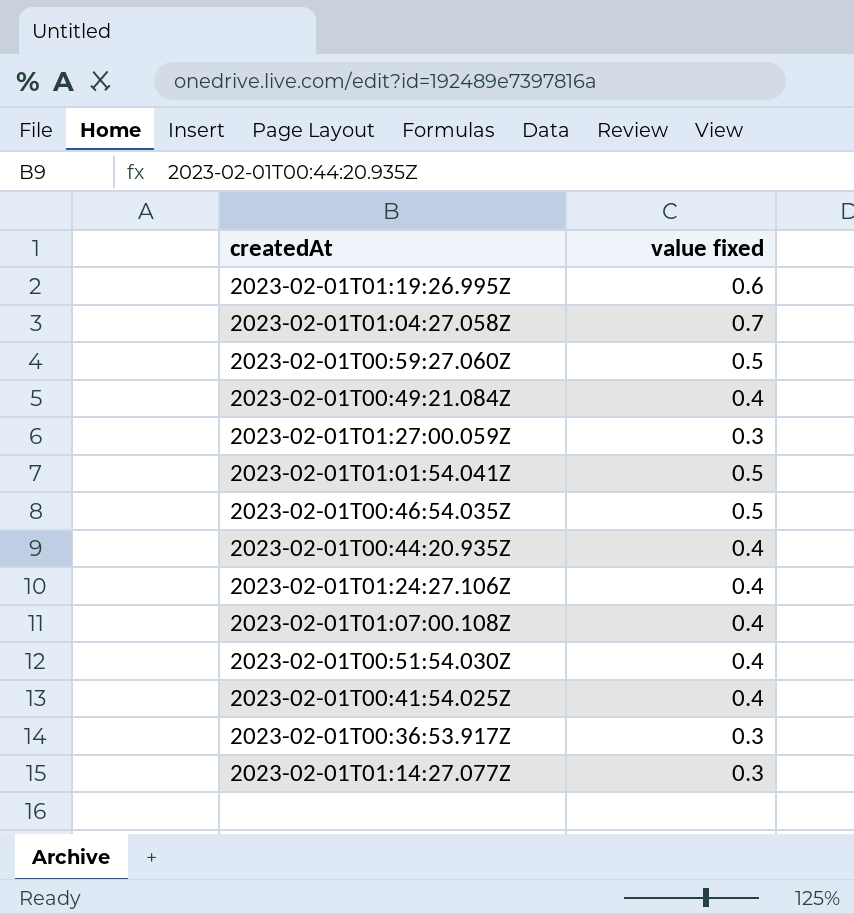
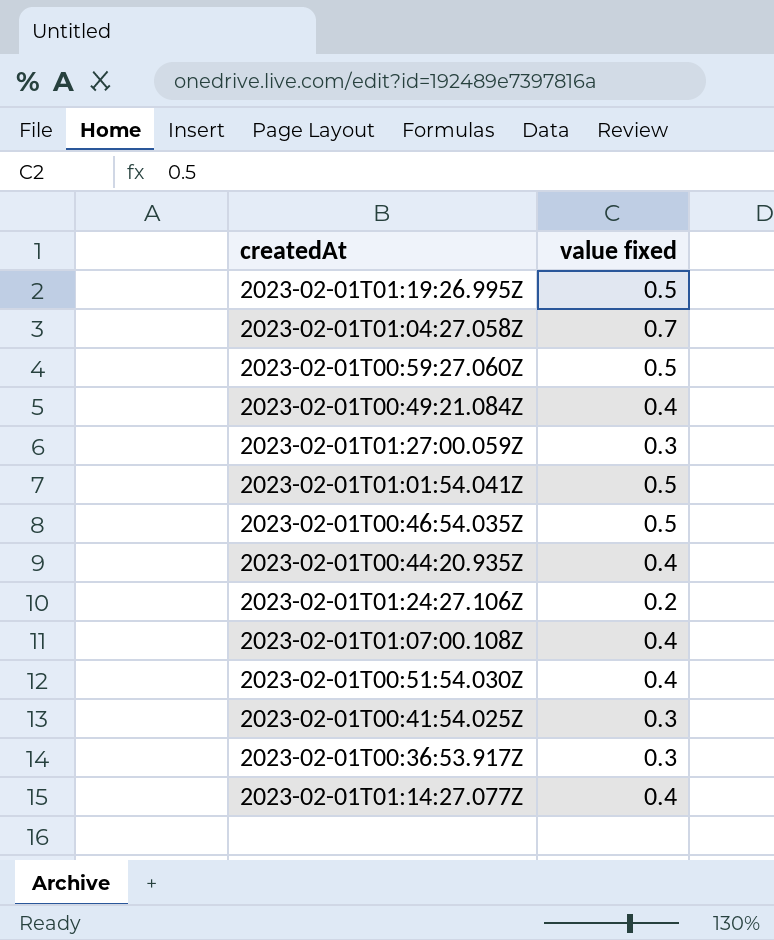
2023-02-01T01:19:26.995Z | value fixed: 0.6 -> 0.5
2023-02-01T01:24:27.106Z | value fixed: 0.4 -> 0.2
2023-02-01T00:41:54.025Z | value fixed: 0.4 -> 0.3
2023-02-01T01:14:27.077Z | value fixed: 0.3 -> 0.4

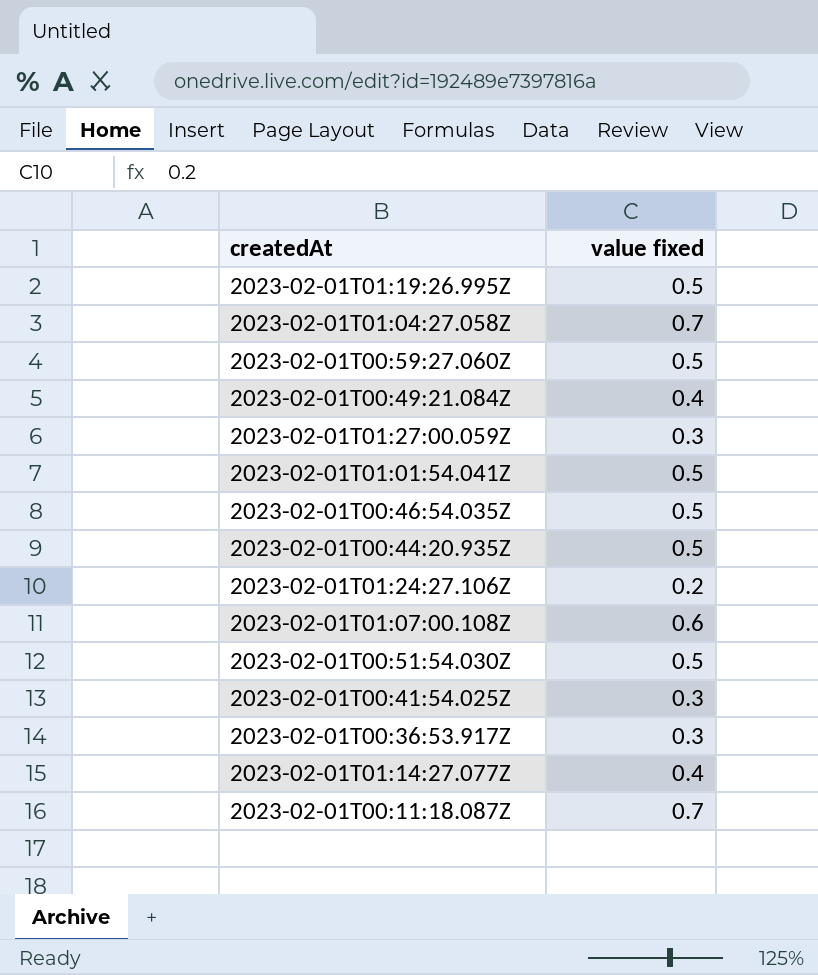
2023-02-01T00:44:20.935Z | value fixed: 0.4 -> 0.5
2023-02-01T01:07:00.108Z | value fixed: 0.4 -> 0.6
2023-02-01T00:51:54.030Z | value fixed: 0.4 -> 0.5
row 2023-02-01T00:11:18.087Z: none -> 0.7

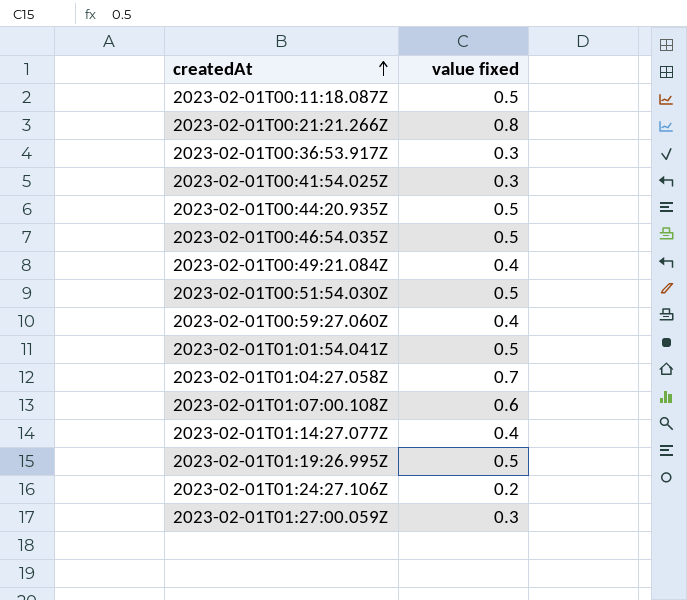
row order: none -> createdAt ascending
2023-02-01T00:11:18.087Z | value fixed: 0.7 -> 0.5
row 2023-02-01T00:21:21.266Z: none -> 0.8
2023-02-01T00:59:27.060Z | value fixed: 0.5 -> 0.4

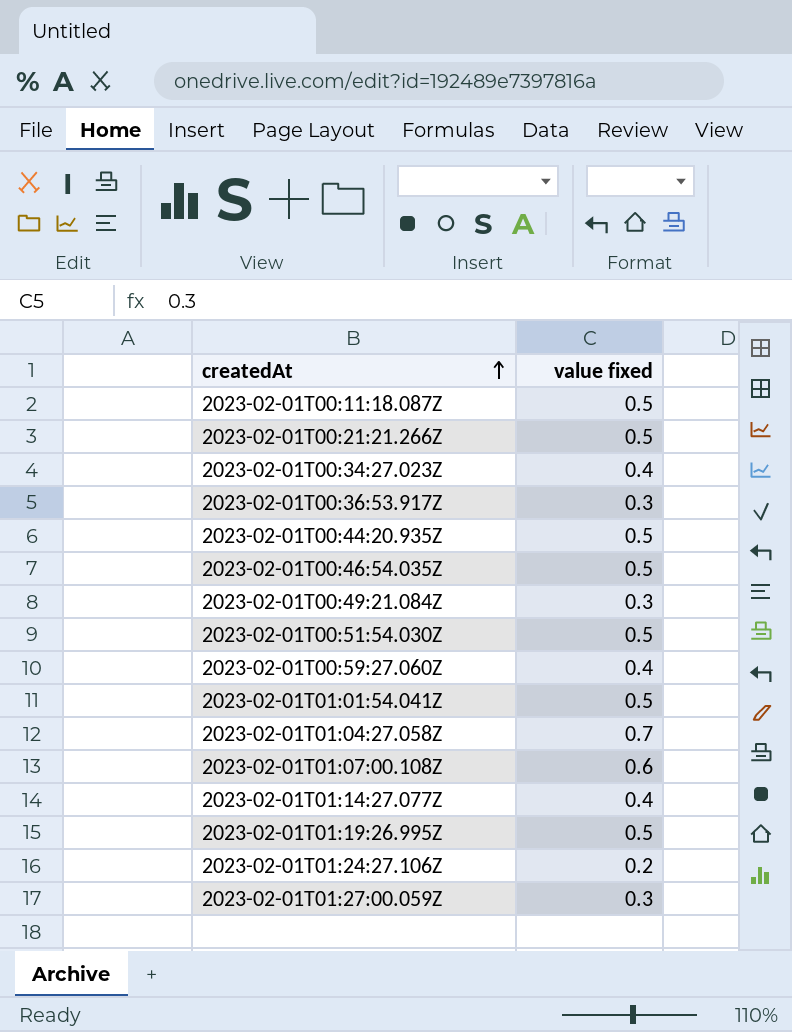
row 2023-02-01T00:41:54.025Z: 0.3 -> none
2023-02-01T00:21:21.266Z | value fixed: 0.8 -> 0.5
row 2023-02-01T00:34:27.023Z: none -> 0.4
2023-02-01T00:49:21.084Z | value fixed: 0.4 -> 0.3

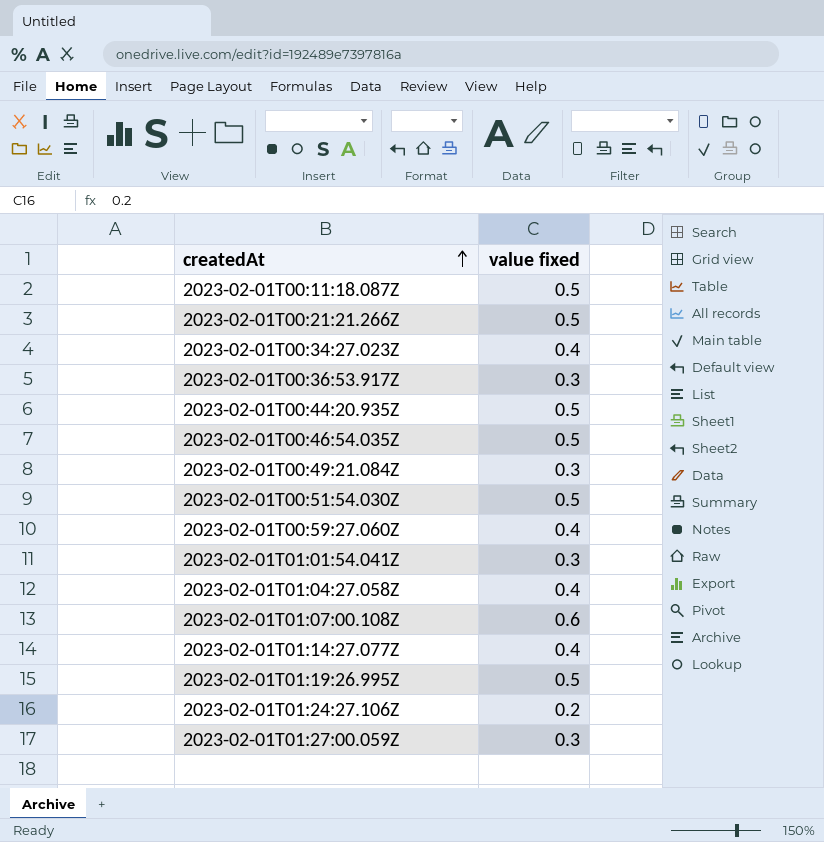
2023-02-01T01:01:54.041Z | value fixed: 0.5 -> 0.3
2023-02-01T01:04:27.058Z | value fixed: 0.7 -> 0.4

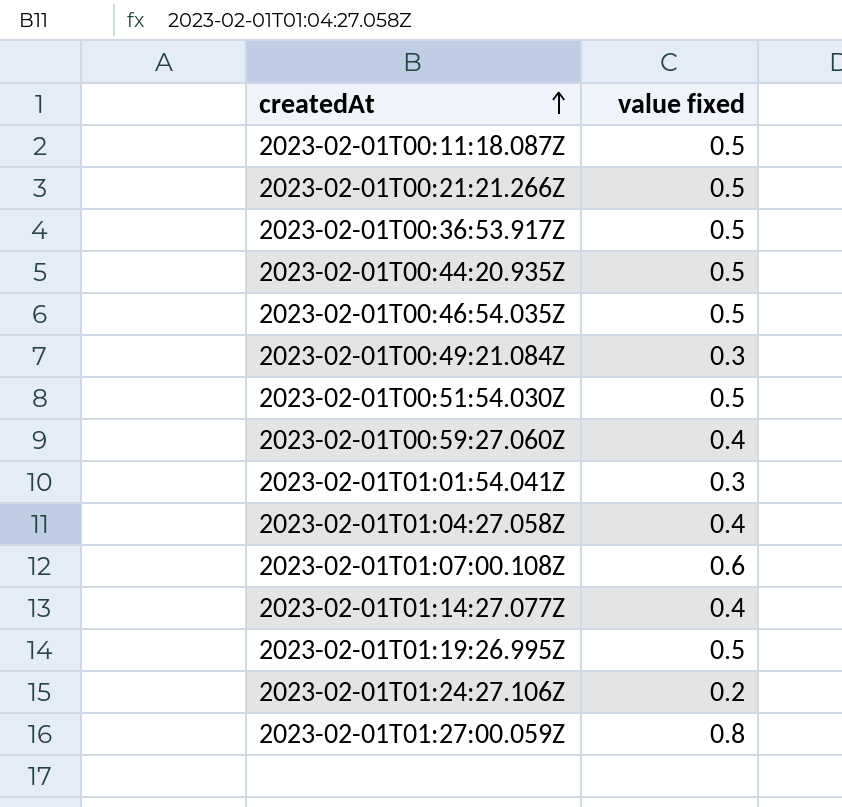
row 2023-02-01T00:34:27.023Z: 0.4 -> none
2023-02-01T00:36:53.917Z | value fixed: 0.3 -> 0.5
2023-02-01T01:27:00.059Z | value fixed: 0.3 -> 0.8

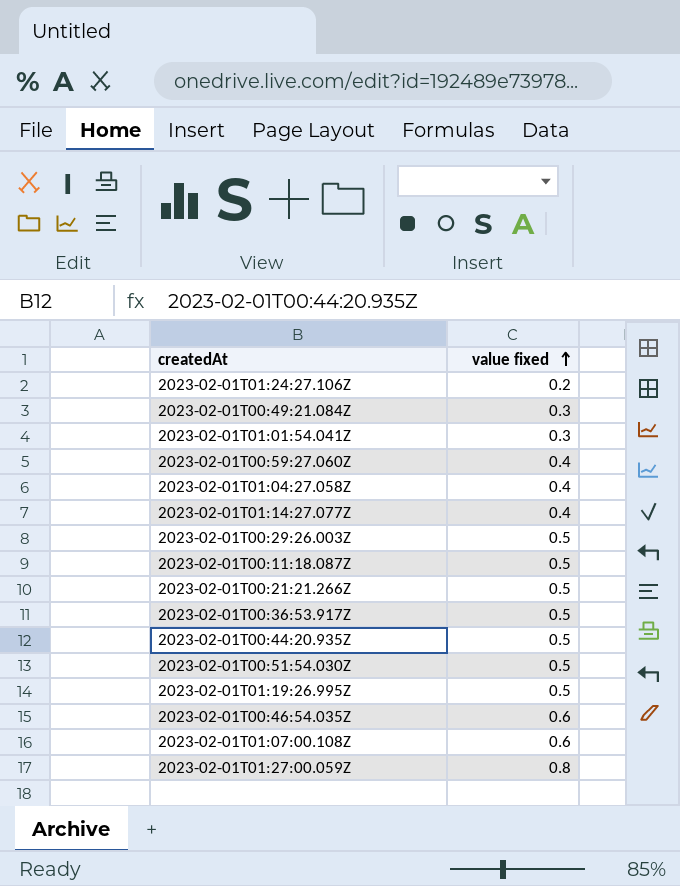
row order: createdAt ascending -> value fixed ascending
row 2023-02-01T00:29:26.003Z: none -> 0.5
2023-02-01T00:46:54.035Z | value fixed: 0.5 -> 0.6

